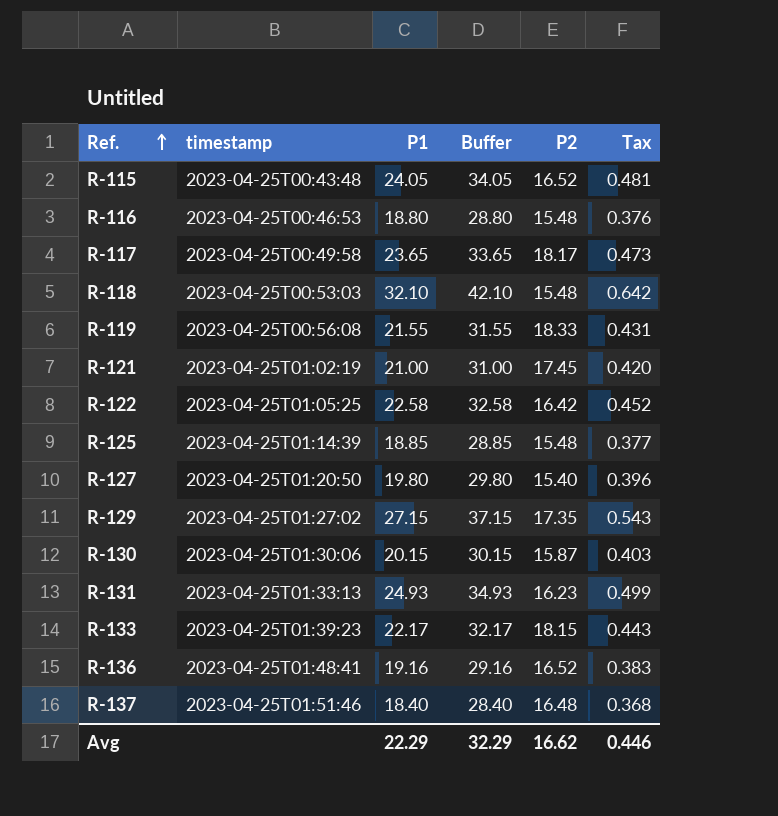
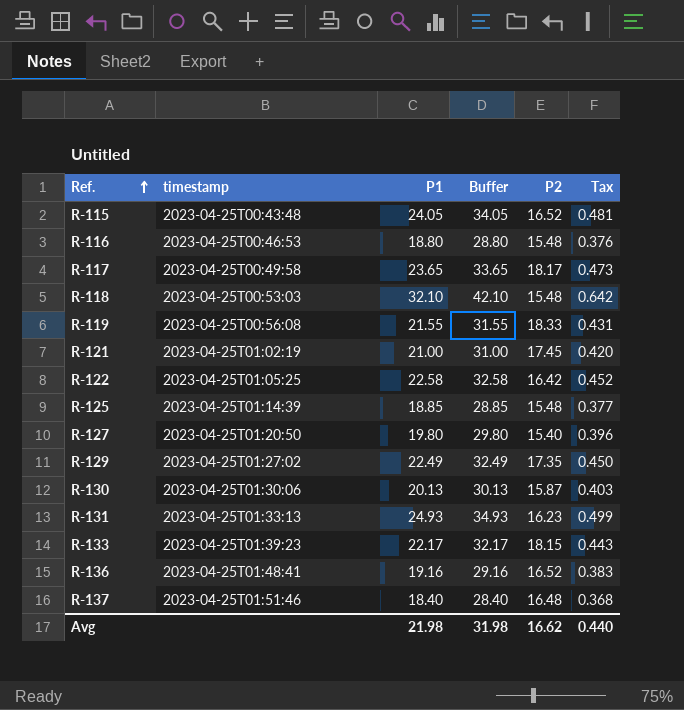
R-129 | P1: 27.15 -> 22.49
R-129 | Buffer: 37.15 -> 32.49
R-129 | Tax: 0.543 -> 0.450
R-130 | P1: 20.15 -> 20.13
R-130 | Buffer: 30.15 -> 30.13
Avg | P1: 22.29 -> 21.98
Avg | Buffer: 32.29 -> 31.98
Avg | Tax: 0.446 -> 0.440

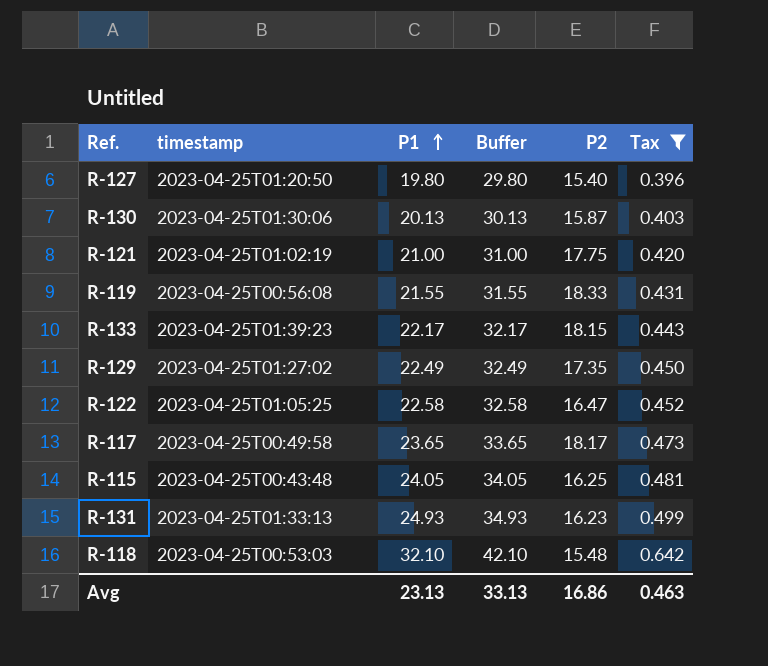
filter: none -> Tax >= 0.396
row order: Ref. ascending -> P1 ascending
R-121 | P2: 17.45 -> 17.75
R-122 | P2: 16.42 -> 16.47
R-115 | P2: 16.52 -> 16.25
Avg | P1: 21.98 -> 23.13
Avg | Buffer: 31.98 -> 33.13
Avg | P2: 16.62 -> 16.86
Avg | Tax: 0.440 -> 0.463

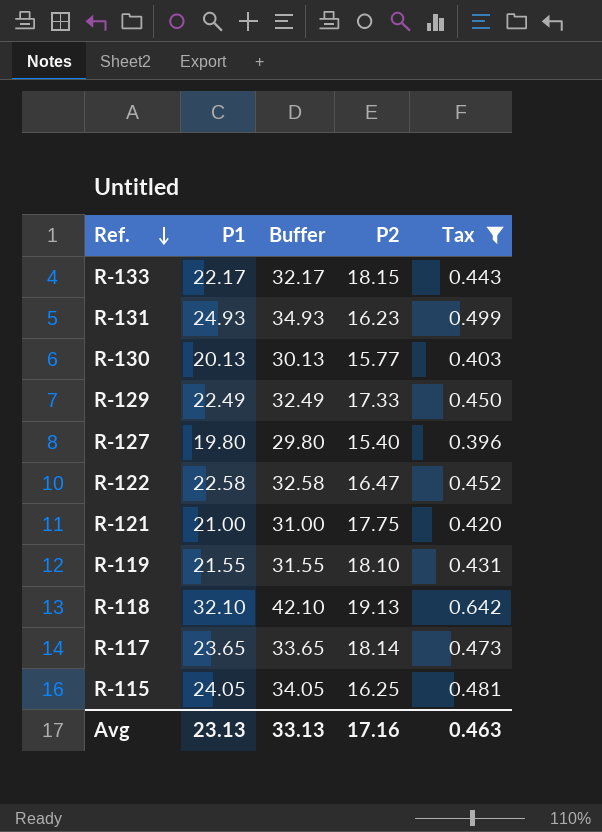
row order: P1 ascending -> Ref. descending
column timestamp | position: 2 -> none
R-130 | P2: 15.87 -> 15.77
R-129 | P2: 17.35 -> 17.33
R-119 | P2: 18.33 -> 18.10
R-118 | P2: 15.48 -> 19.13
R-117 | P2: 18.17 -> 18.14
Avg | P2: 16.86 -> 17.16

